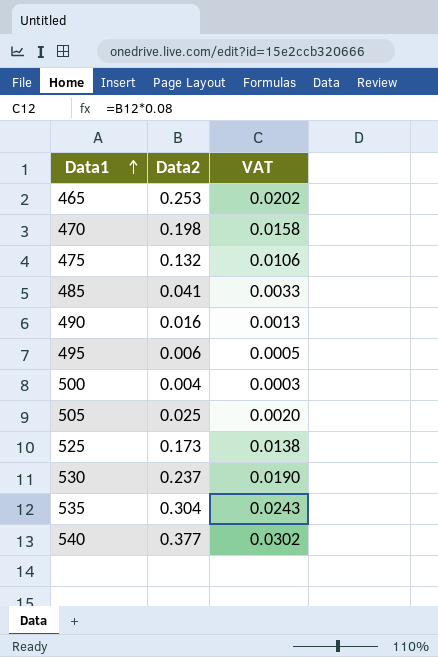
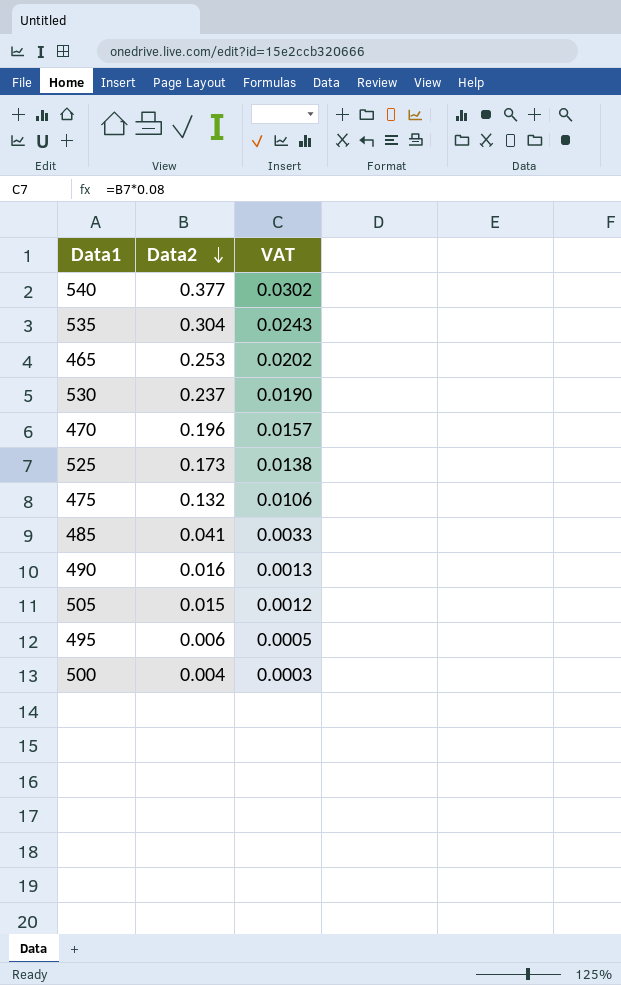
row order: Data1 ascending -> Data2 descending
470 | Data2: 0.198 -> 0.196
470 | VAT: 0.0158 -> 0.0157
505 | Data2: 0.025 -> 0.015
505 | VAT: 0.0020 -> 0.0012

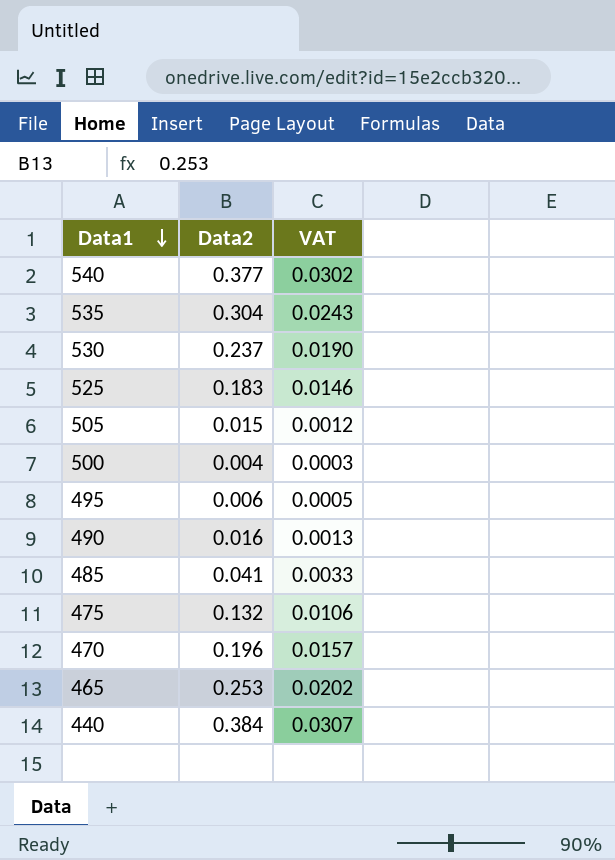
row order: Data2 descending -> Data1 descending
525 | Data2: 0.173 -> 0.183
525 | VAT: 0.0138 -> 0.0146
row 440: none -> 0.384 | 0.0307

